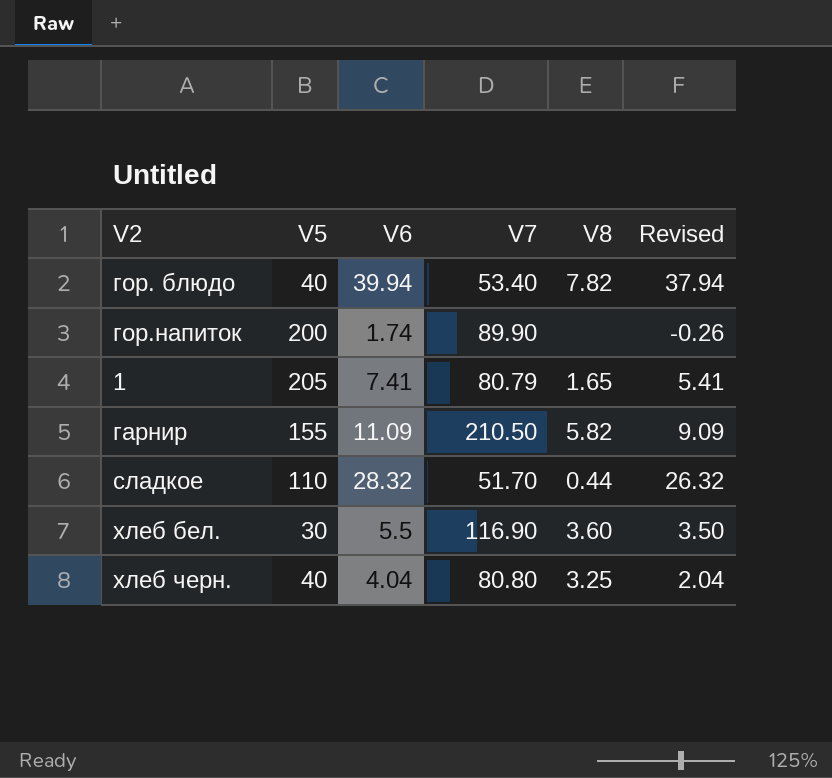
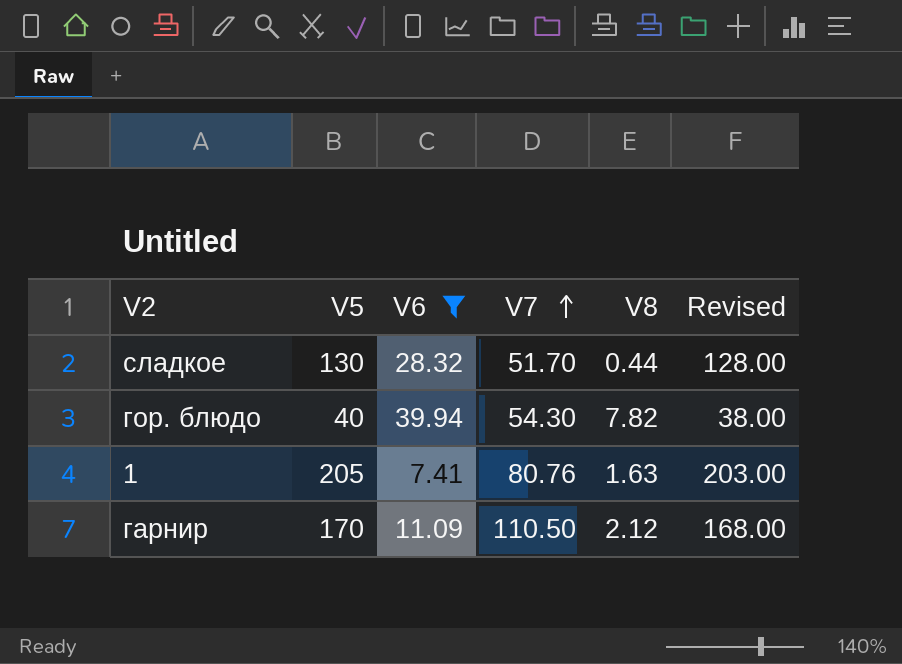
filter: none -> V6 >= 7.41
row order: none -> V7 ascending
column Revised | formula: [V6] - 2 -> [V5] - 2
сладкое | V5: 110 -> 130
гор. блюдо | V7: 53.40 -> 54.30
1 | V7: 80.79 -> 80.76
1 | V8: 1.65 -> 1.63
гарнир | V5: 155 -> 170
гарнир | V7: 210.50 -> 110.50
гарнир | V8: 5.82 -> 2.12

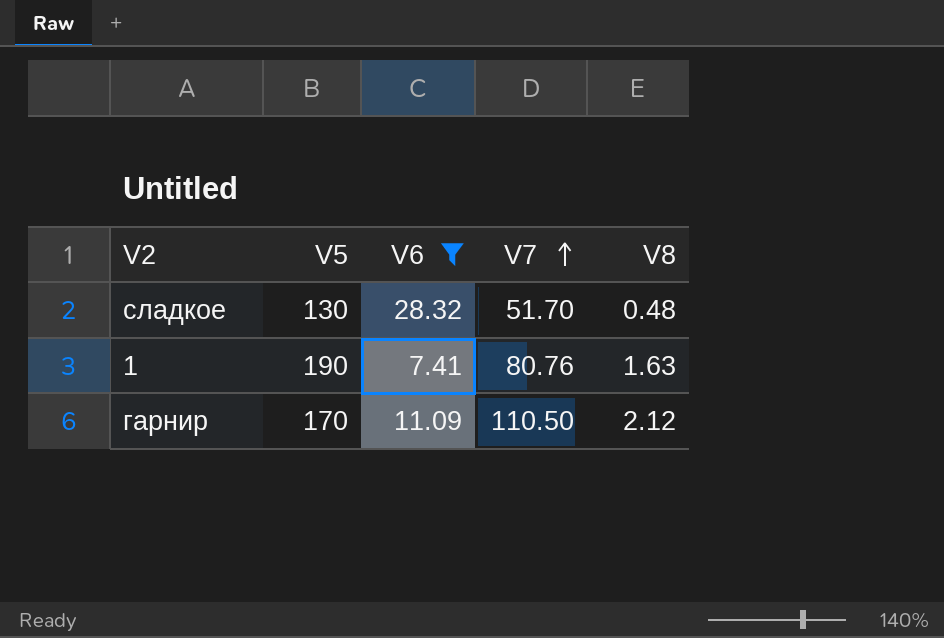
column Revised | formula: [V5] - 2 -> none
row гор. блюдо: 40 | 39.94 | 54.30 | 7.82 | 38.00 -> none
сладкое | V8: 0.44 -> 0.48
1 | V5: 205 -> 190

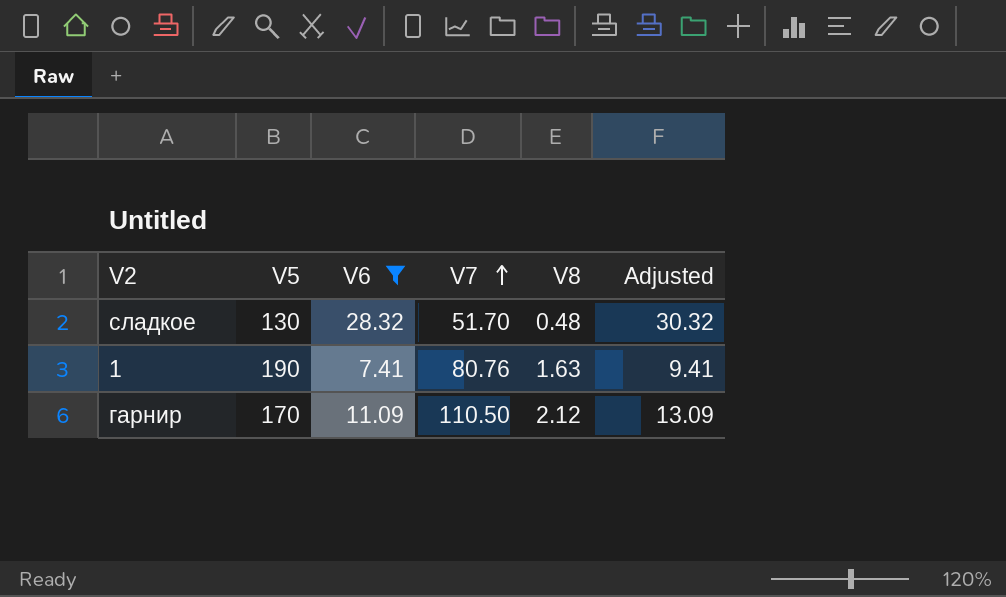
column Adjusted | formula: none -> [V6] + 2

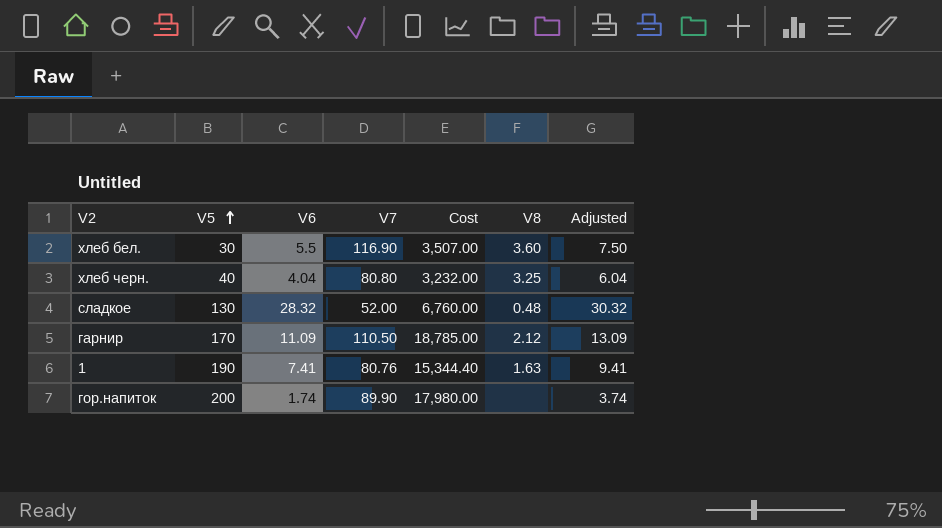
filter: V6 >= 7.41 -> none
row order: V7 ascending -> V5 ascending
column Cost | formula: none -> [V5] * [V7]
сладкое | V7: 51.70 -> 52.00

